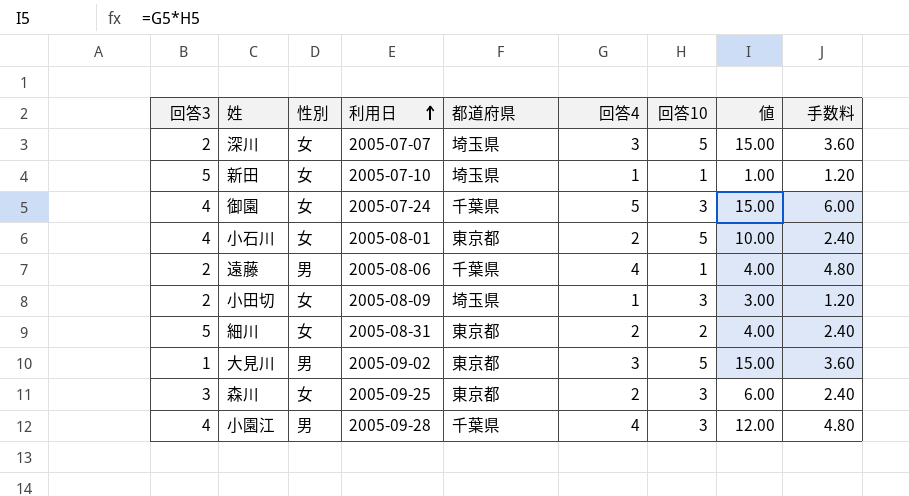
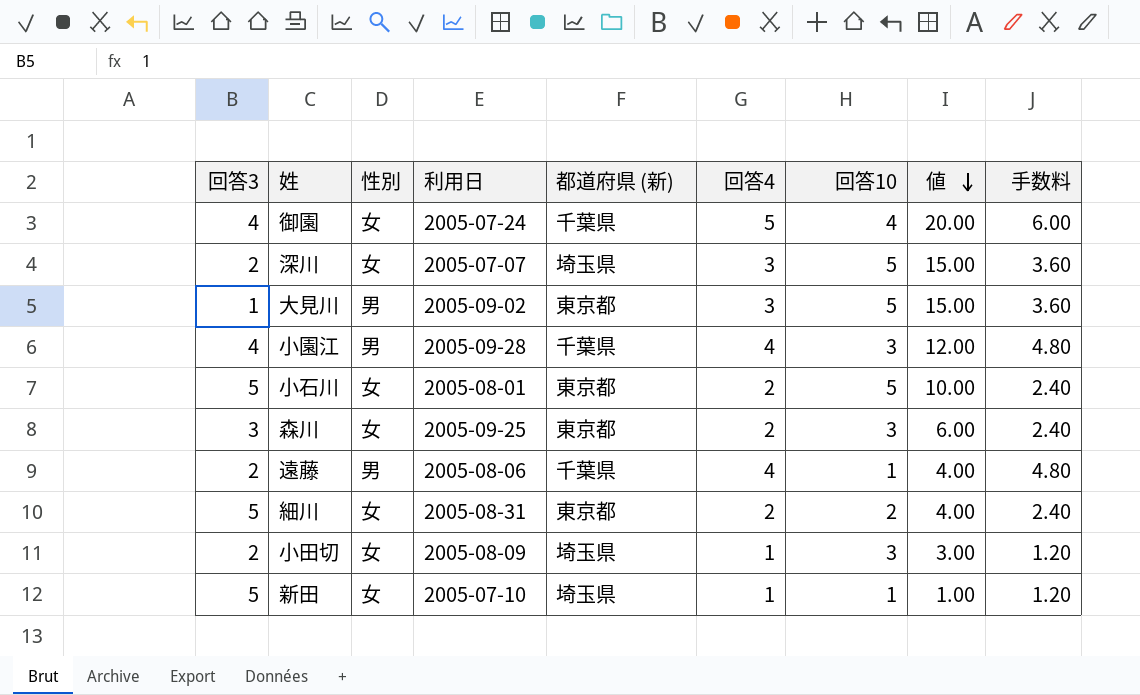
row order: 利用日 ascending -> 値 descending
column name: 都道府県 -> 都道府県 (新)
御園 | 回答10: 3 -> 4
御園 | 値: 15.00 -> 20.00
小石川 | 回答3: 4 -> 5

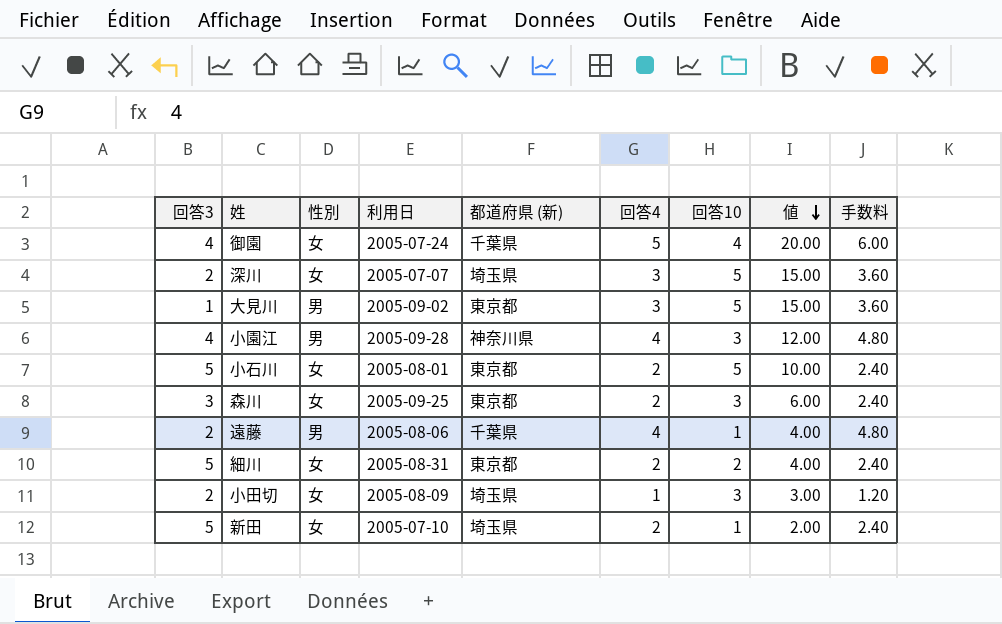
小園江 | 都道府県 (新): 千葉県 -> 神奈川県
新田 | 回答4: 1 -> 2
新田 | 値: 1.00 -> 2.00
新田 | 手数料: 1.20 -> 2.40

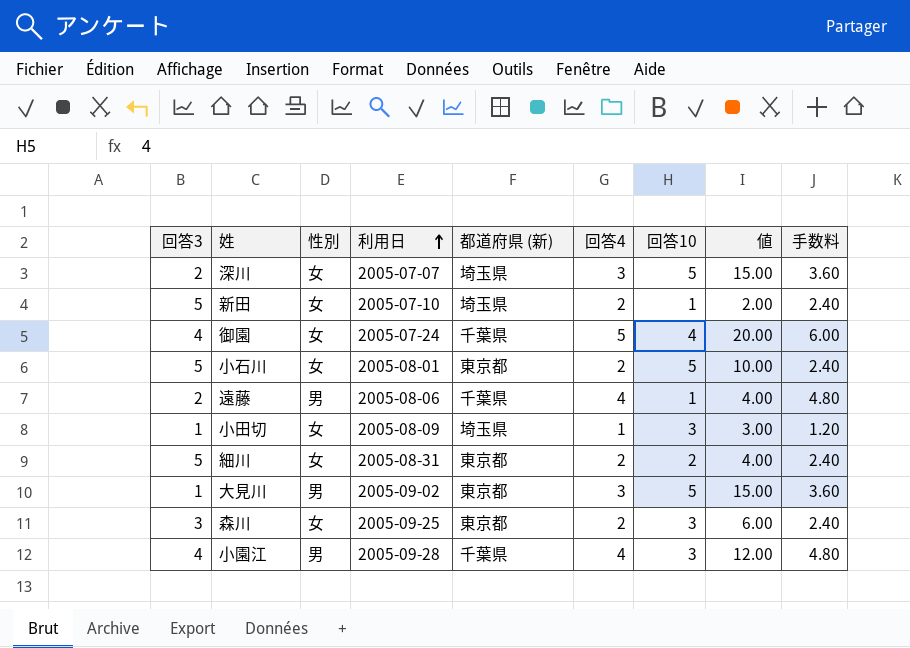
row order: 値 descending -> 利用日 ascending
小田切 | 回答3: 2 -> 1
小園江 | 都道府県 (新): 神奈川県 -> 千葉県

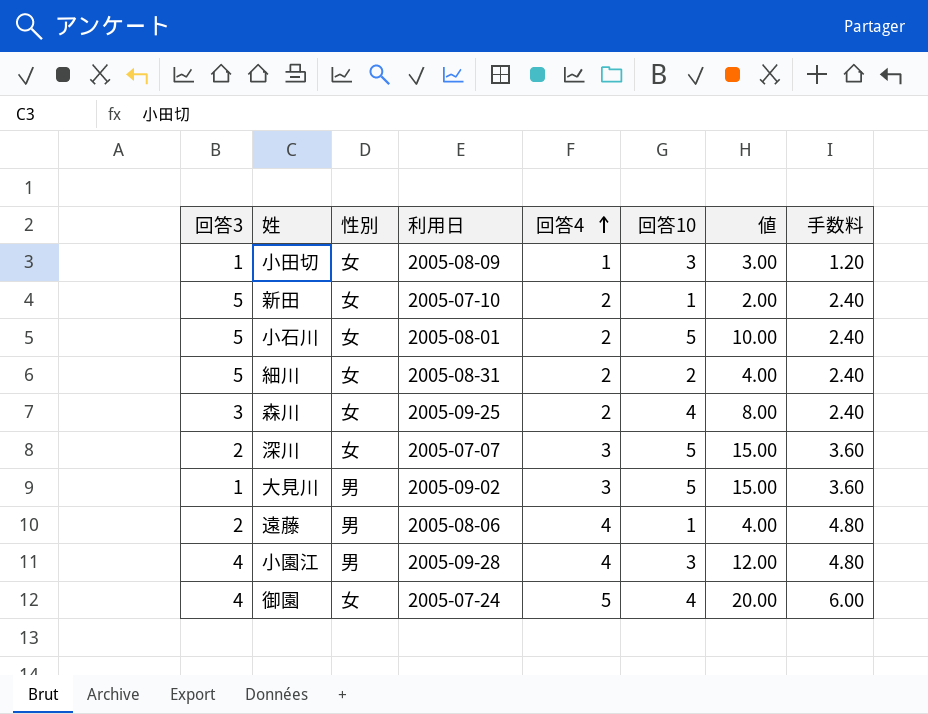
row order: 利用日 ascending -> 回答4 ascending
column 都道府県 (新) | position: 5 -> none
森川 | 回答10: 3 -> 4
森川 | 値: 6.00 -> 8.00

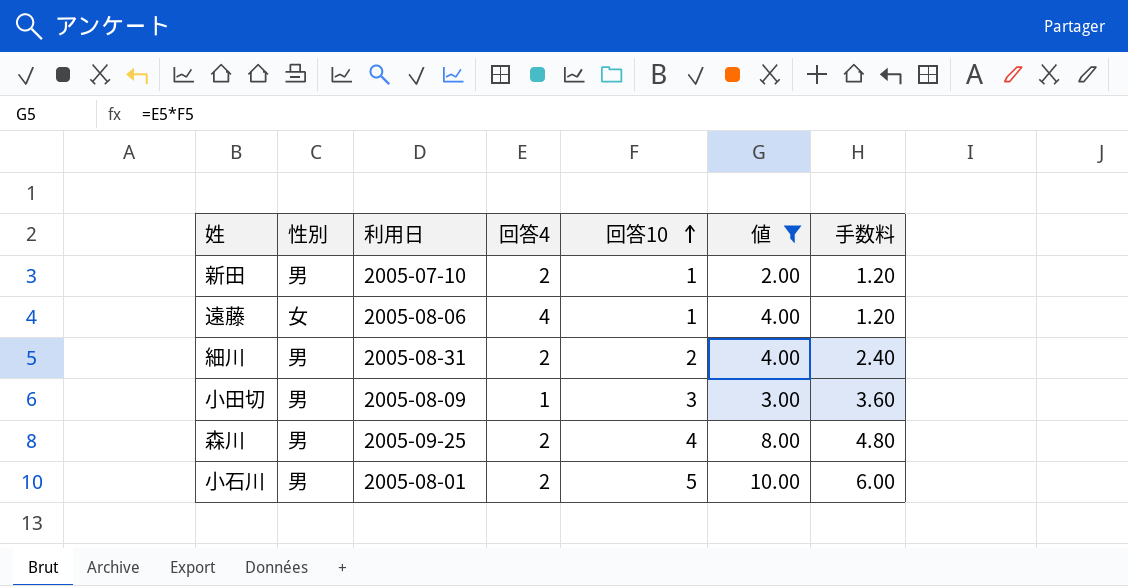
filter: none -> 値 <= 10.00
row order: 回答4 ascending -> 回答10 ascending
column 回答3 | position: 1 -> none
column 手数料 | formula: [回答4] * 1.2 -> [回答10] * 1.2
新田 | 性別: 女 -> 男
遠藤 | 性別: 男 -> 女
細川 | 性別: 女 -> 男
小田切 | 性別: 女 -> 男
森川 | 性別: 女 -> 男
小石川 | 性別: 女 -> 男

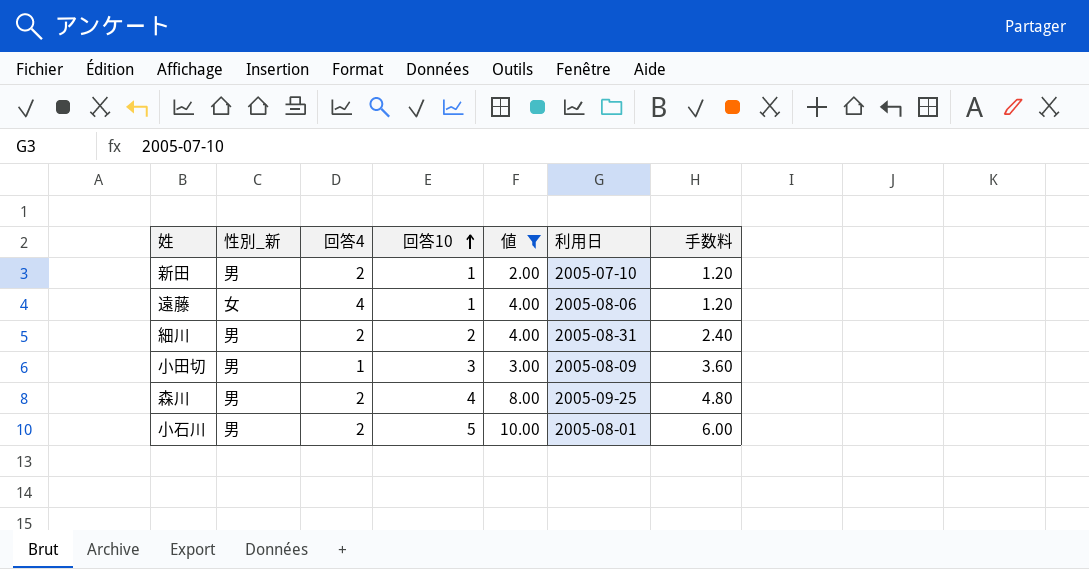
column name: 性別 -> 性別_新
column 利用日 | position: 3 -> 6

